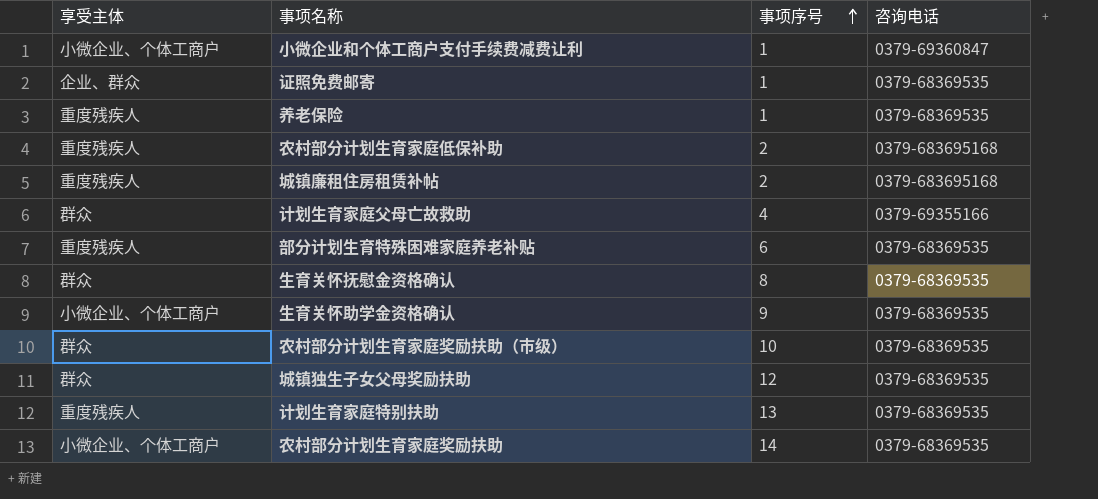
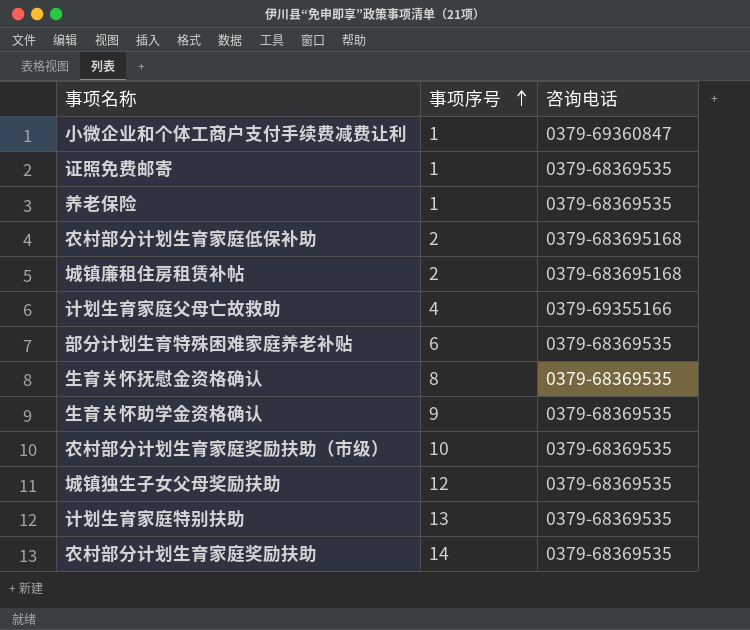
column 享受主体 | position: 1 -> none

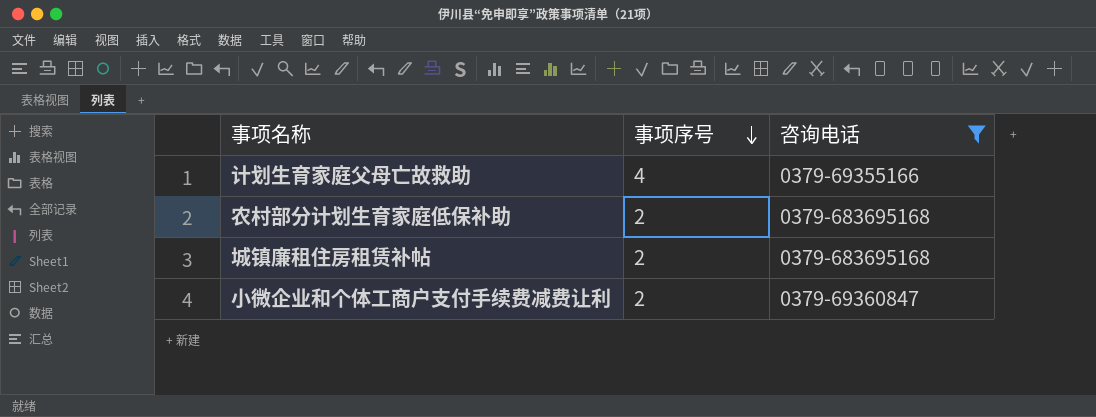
filter: none -> 咨询电话 != 0379-68369535
row order: 事项序号 ascending -> 事项序号 descending
小微企业和个体工商户支付手续费减费让利 | 事项序号: 1 -> 2

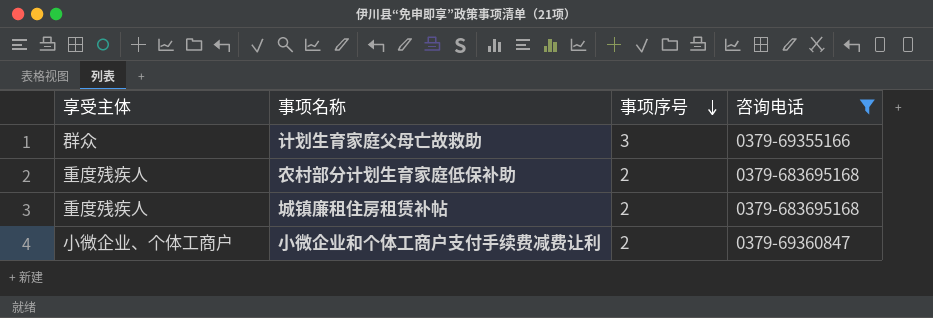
column 享受主体 | position: none -> 1
计划生育家庭父母亡故救助 | 事项序号: 4 -> 3

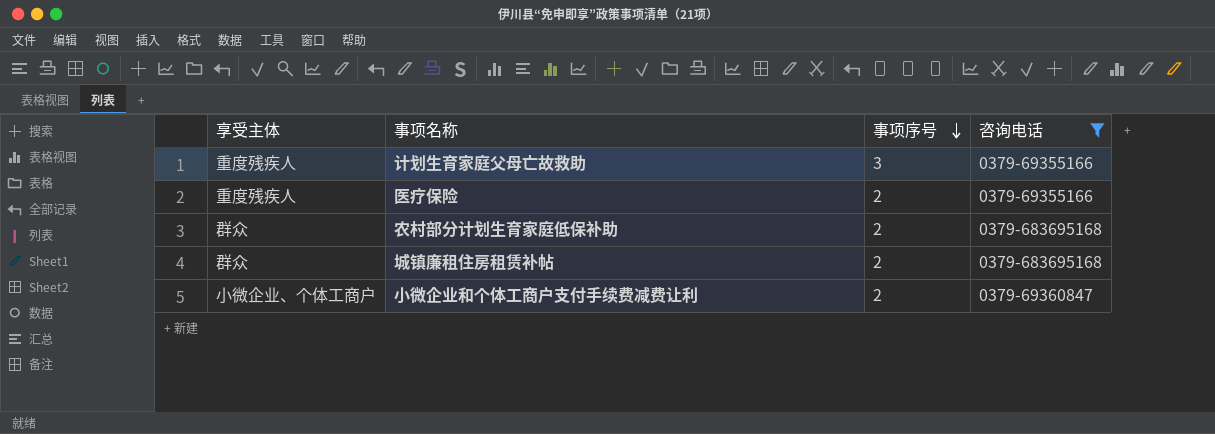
计划生育家庭父母亡故救助 | 享受主体: 群众 -> 重度残疾人
row 医疗保险: none -> 重度残疾人 | 2 | 0379-69355166
农村部分计划生育家庭低保补助 | 享受主体: 重度残疾人 -> 群众
城镇廉租住房租赁补帖 | 享受主体: 重度残疾人 -> 群众

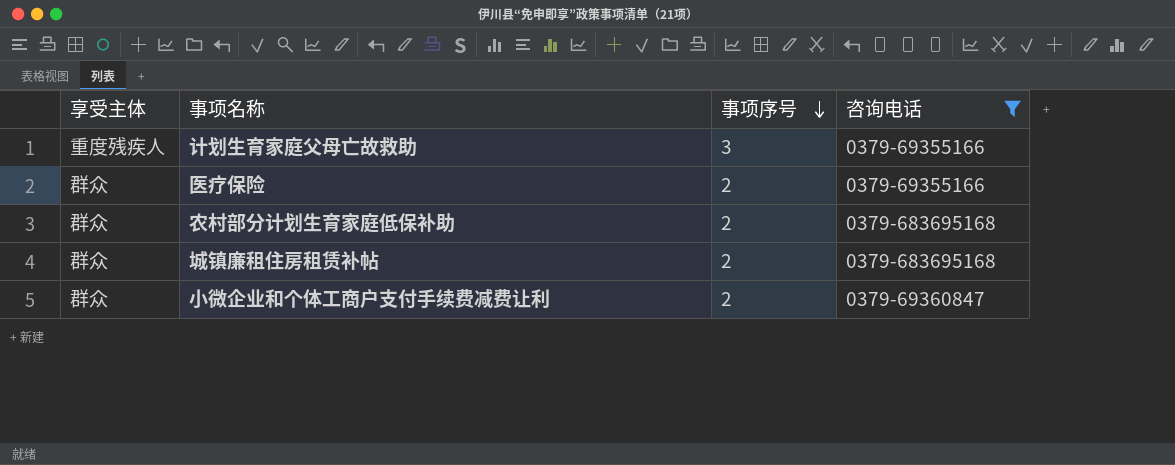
医疗保险 | 享受主体: 重度残疾人 -> 群众
小微企业和个体工商户支付手续费减费让利 | 享受主体: 小微企业、个体工商户 -> 群众

